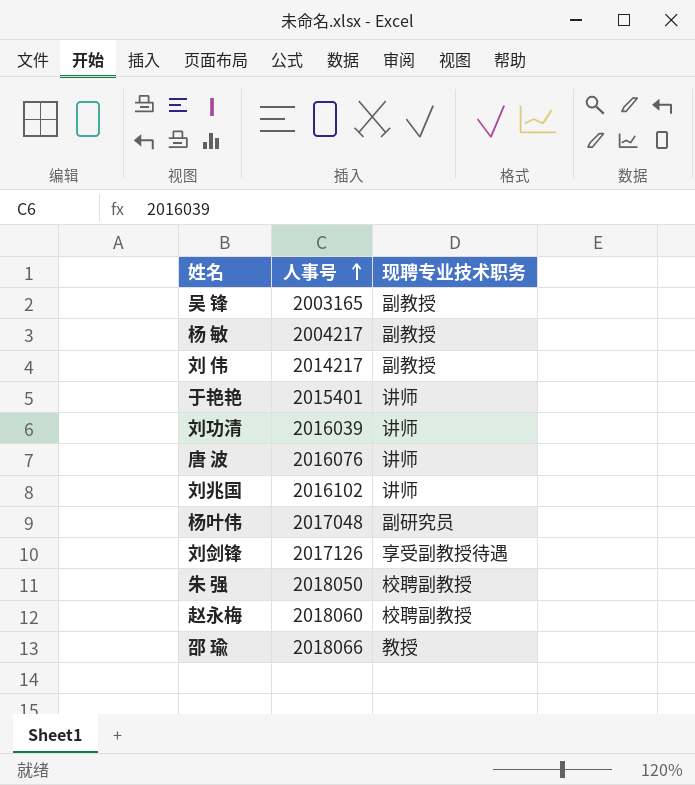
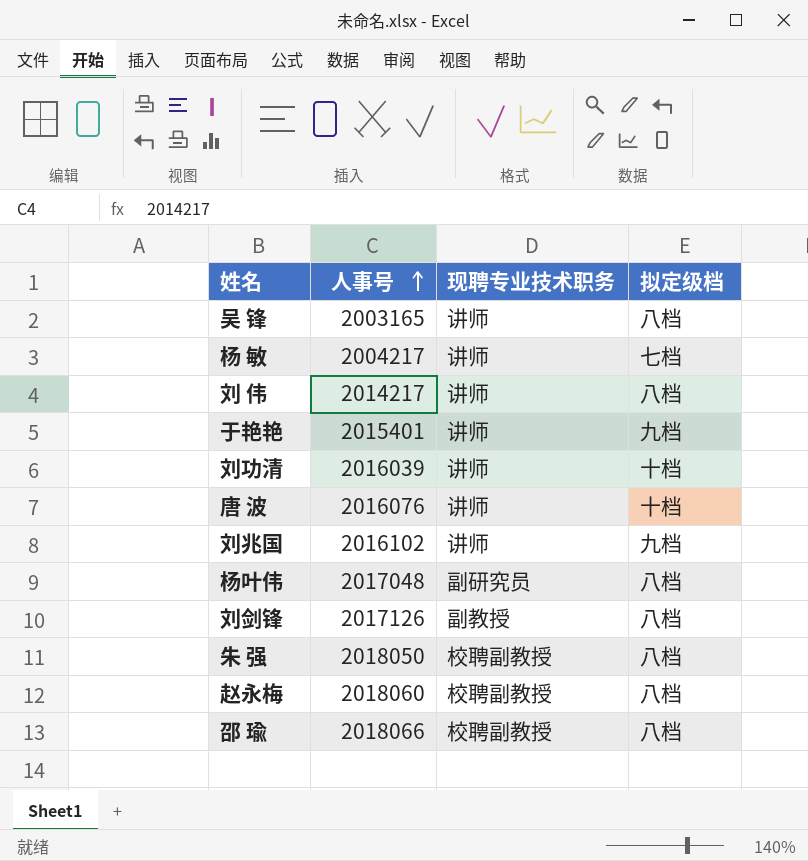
column 拟定级档 | position: none -> 4
吴 锋 | 现聘专业技术职务: 副教授 -> 讲师
杨 敏 | 现聘专业技术职务: 副教授 -> 讲师
刘 伟 | 现聘专业技术职务: 副教授 -> 讲师
刘剑锋 | 现聘专业技术职务: 享受副教授待遇 -> 副教授
邵 瑜 | 现聘专业技术职务: 教授 -> 校聘副教授

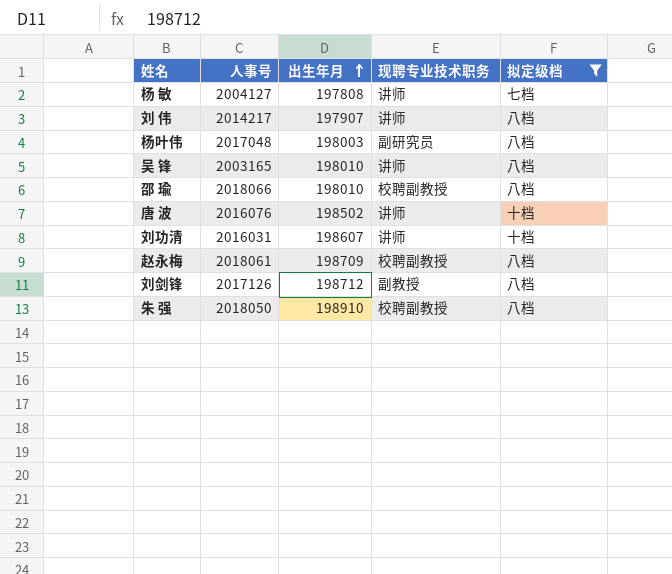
filter: none -> 拟定级档 != 九档
row order: 人事号 ascending -> 出生年月 ascending
column 出生年月 | position: none -> 3
杨 敏 | 人事号: 2004217 -> 2004127
刘功清 | 人事号: 2016039 -> 2016031
赵永梅 | 人事号: 2018060 -> 2018061

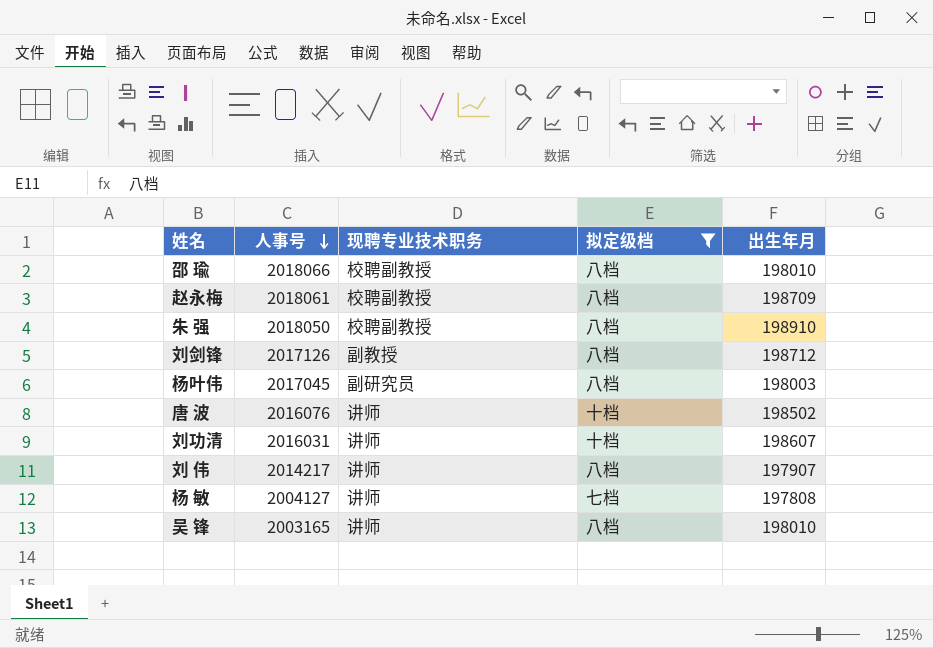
row order: 出生年月 ascending -> 人事号 descending
column 出生年月 | position: 3 -> 5
杨叶伟 | 人事号: 2017048 -> 2017045

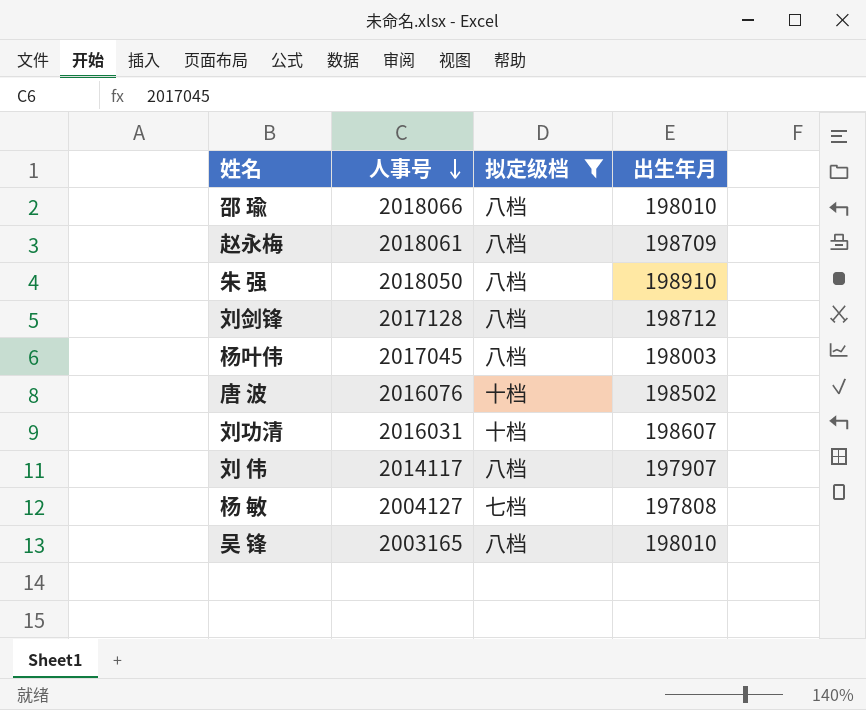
column 现聘专业技术职务 | position: 3 -> none
刘剑锋 | 人事号: 2017126 -> 2017128
刘 伟 | 人事号: 2014217 -> 2014117

